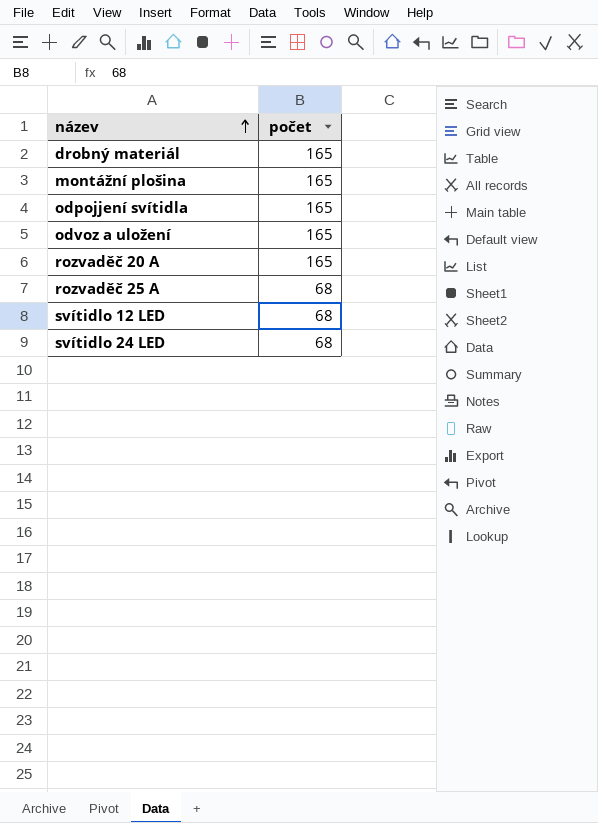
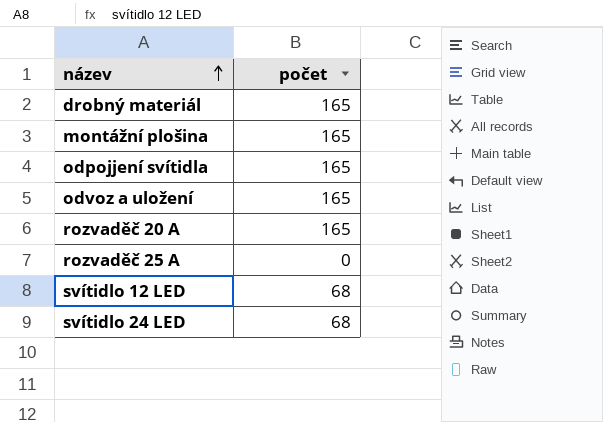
rozvaděč 25 A | počet: 68 -> 0

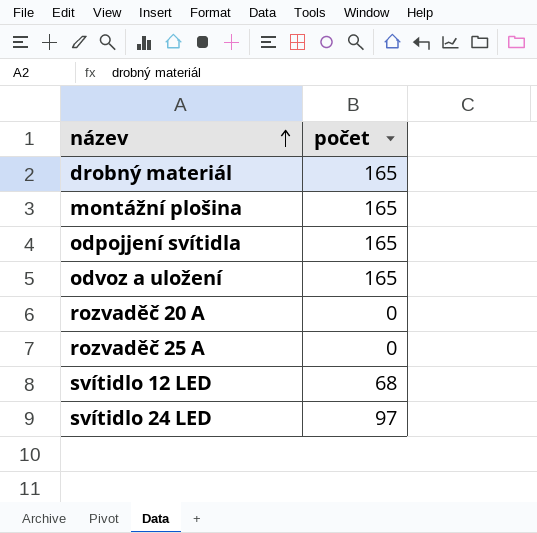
rozvaděč 20 A | počet: 165 -> 0
svítidlo 24 LED | počet: 68 -> 97

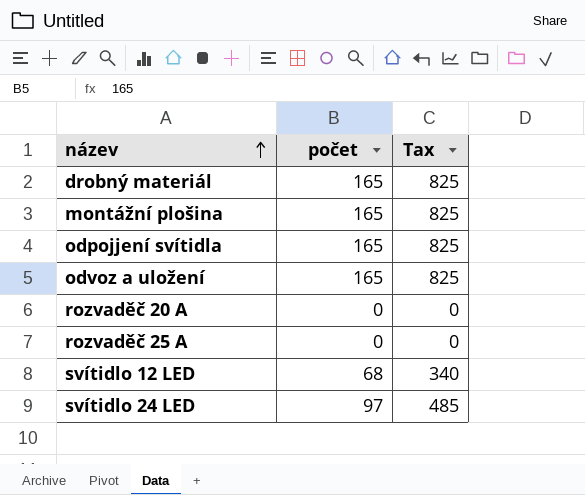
column Tax | formula: none -> [počet] * 5

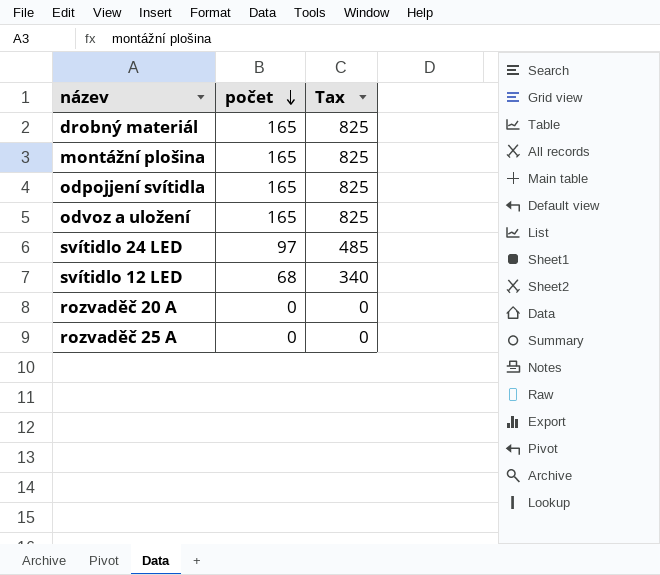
row order: název ascending -> počet descending

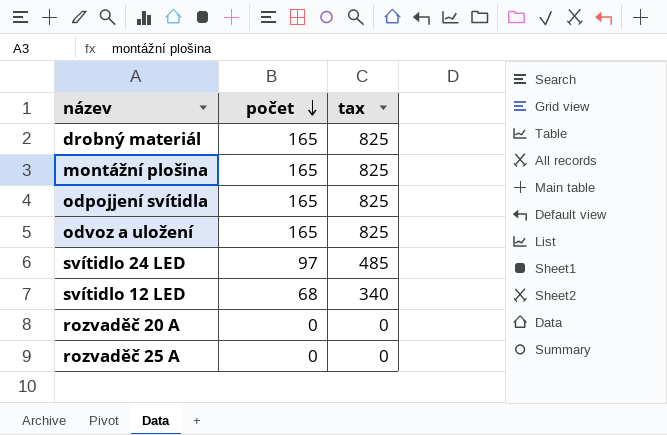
column name: Tax -> tax

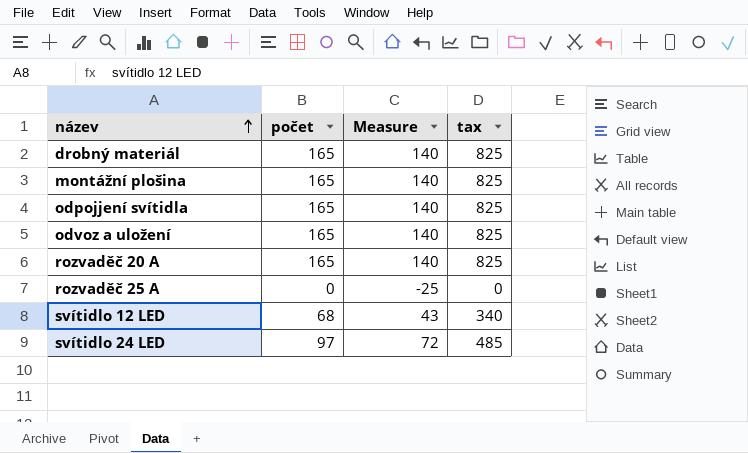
row order: počet descending -> název ascending
column Measure | formula: none -> [počet] - 25
rozvaděč 20 A | počet: 0 -> 165
rozvaděč 20 A | tax: 0 -> 825

